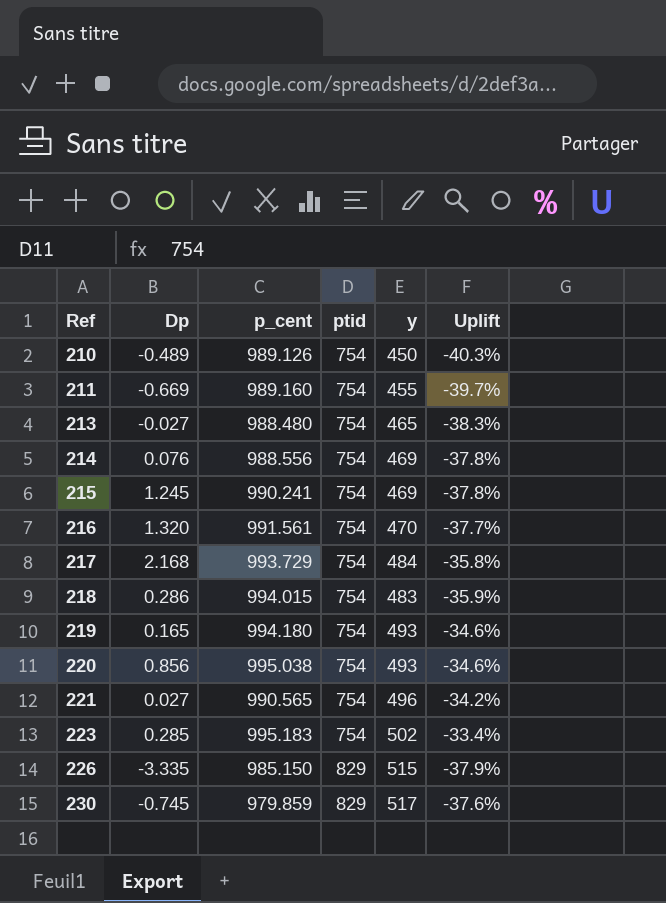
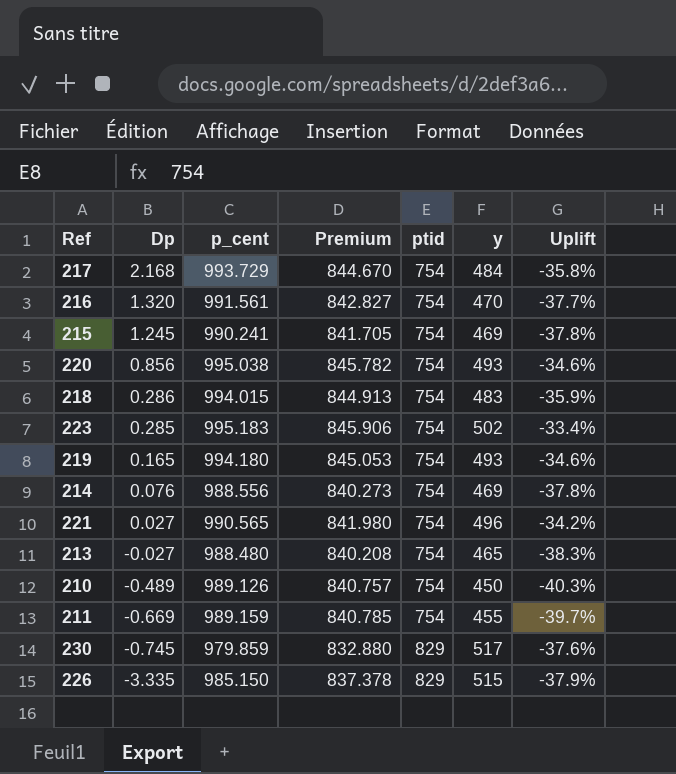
row order: Ref ascending -> Dp descending
column Premium | formula: none -> [p_cent] * 0.85
211 | p_cent: 989.160 -> 989.159

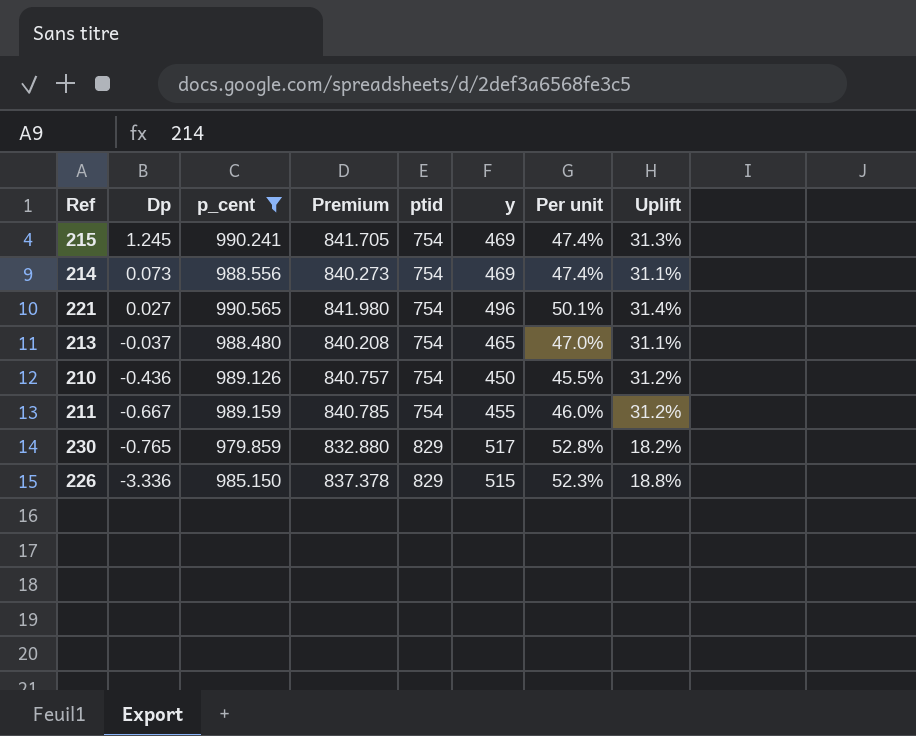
filter: none -> p_cent <= 990.565
column Per unit | formula: none -> [y] / [p_cent]
column Uplift | formula: ([y] - [ptid]) / [ptid] -> ([p_cent] - [ptid]) / [ptid]
214 | Dp: 0.076 -> 0.073
213 | Dp: -0.027 -> -0.037
210 | Dp: -0.489 -> -0.436
211 | Dp: -0.669 -> -0.667
230 | Dp: -0.745 -> -0.765
226 | Dp: -3.335 -> -3.336

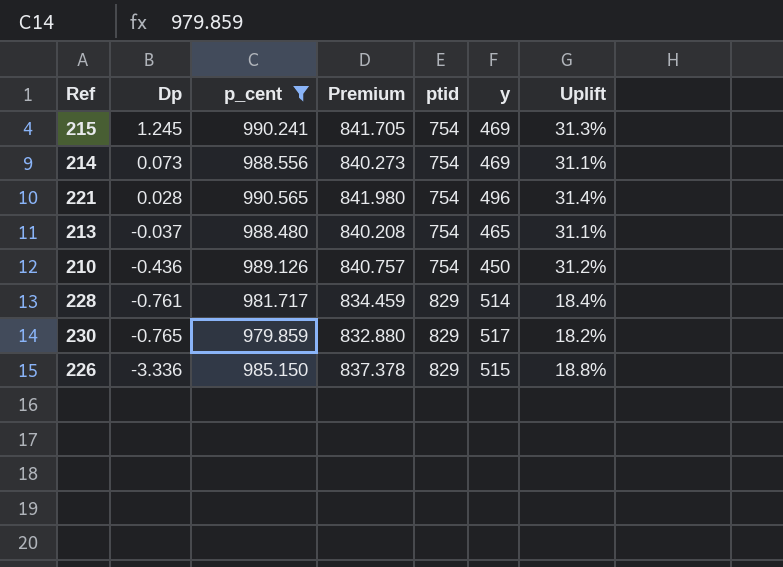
column Per unit | formula: [y] / [p_cent] -> none
row 211: -0.667 | 989.159 | 840.785 | 754 | 455 | 46.0% | 31.2% -> none
221 | Dp: 0.027 -> 0.028
row 228: none -> -0.761 | 981.717 | 834.459 | 829 | 514 | 18.4%

